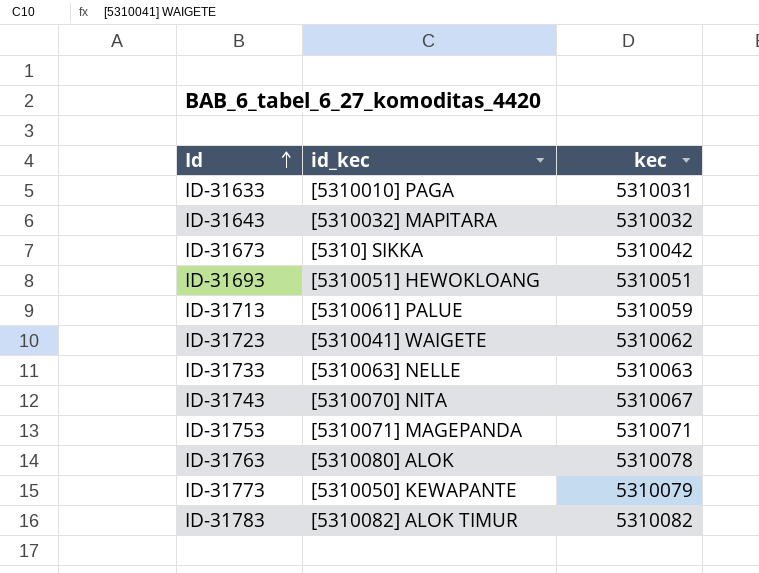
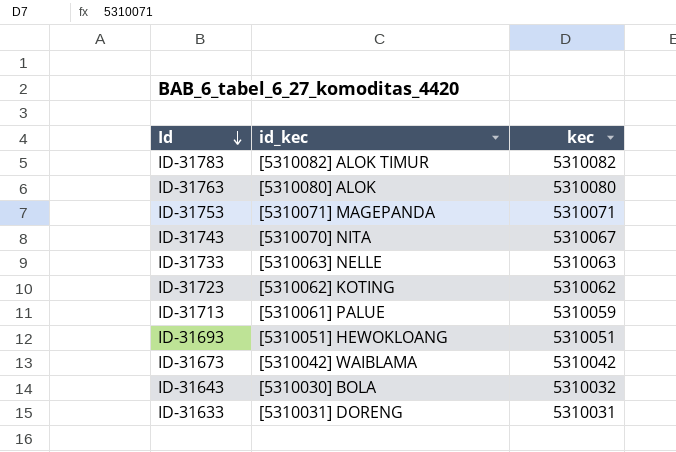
row order: Id ascending -> Id descending
row ID-31773: [5310050] KEWAPANTE | 5310079 -> none
ID-31763 | kec: 5310078 -> 5310080
ID-31723 | id_kec: [5310041] WAIGETE -> [5310062] KOTING
ID-31673 | id_kec: [5310] SIKKA -> [5310042] WAIBLAMA
ID-31643 | id_kec: [5310032] MAPITARA -> [5310030] BOLA
ID-31633 | id_kec: [5310010] PAGA -> [5310031] DORENG

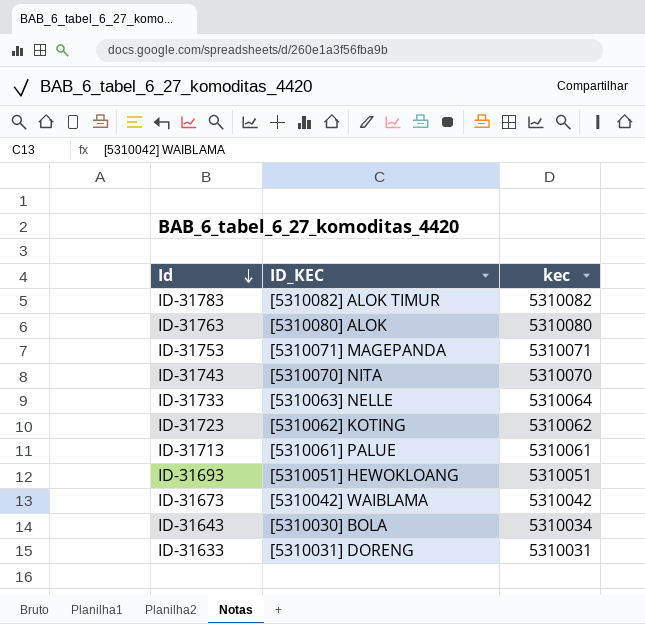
column name: id_kec -> ID_KEC
ID-31743 | kec: 5310067 -> 5310070
ID-31733 | kec: 5310063 -> 5310064
ID-31713 | kec: 5310059 -> 5310061
ID-31643 | kec: 5310032 -> 5310034

